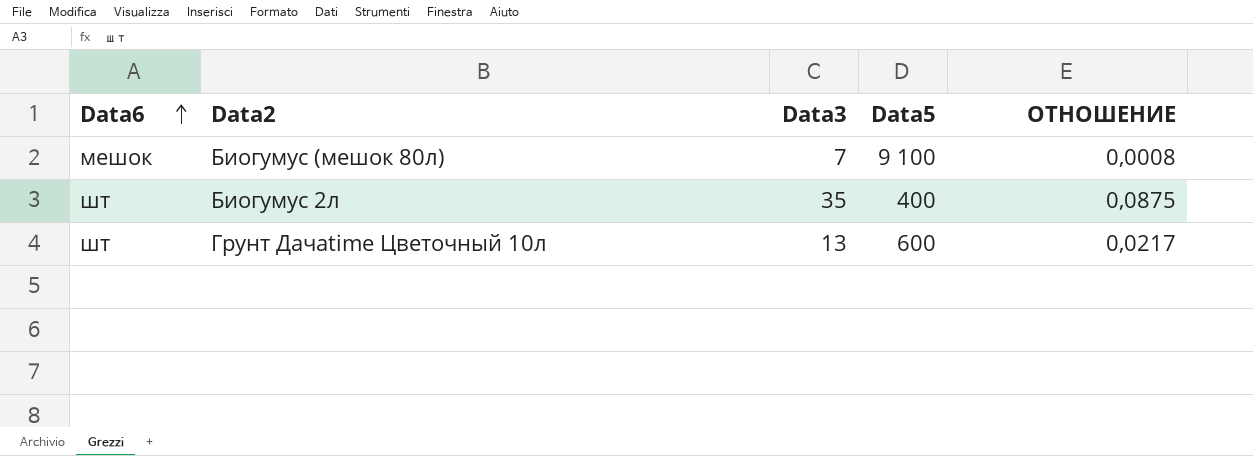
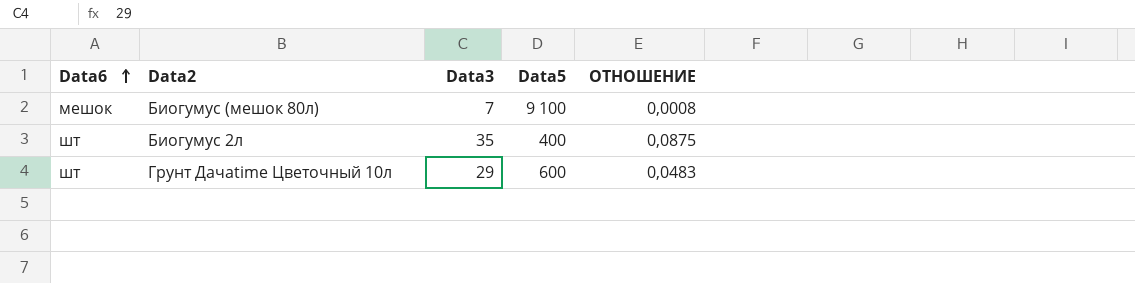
Грунт Дачаtime Цветочный 10л | Data3: 13 -> 29
Грунт Дачаtime Цветочный 10л | ОТНОШЕНИЕ: 0,0217 -> 0,0483

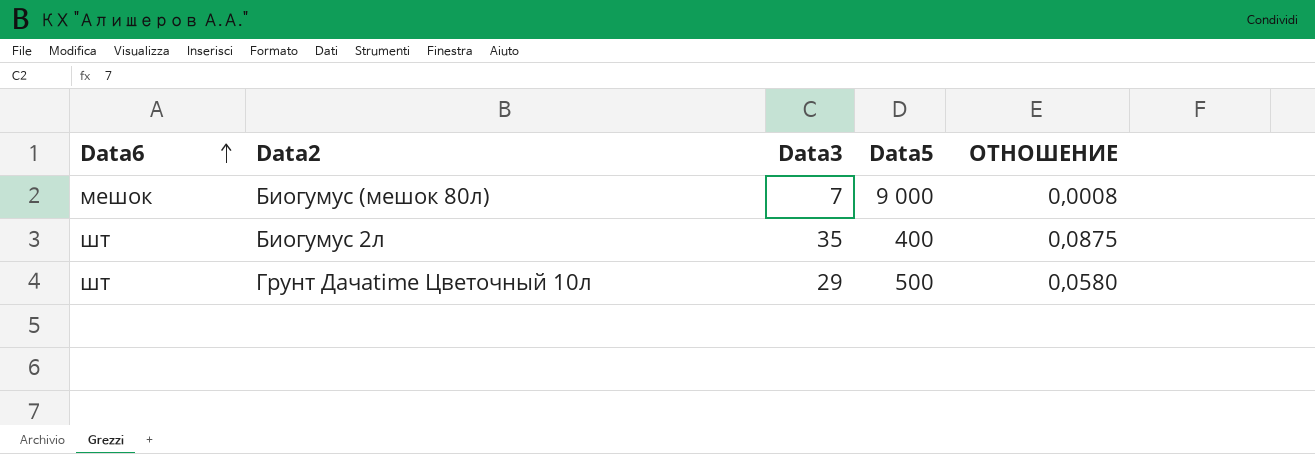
Биогумус (мешок 80л) | Data5: 9 100 -> 9 000
Грунт Дачаtime Цветочный 10л | Data5: 600 -> 500
Грунт Дачаtime Цветочный 10л | ОТНОШЕНИЕ: 0,0483 -> 0,0580

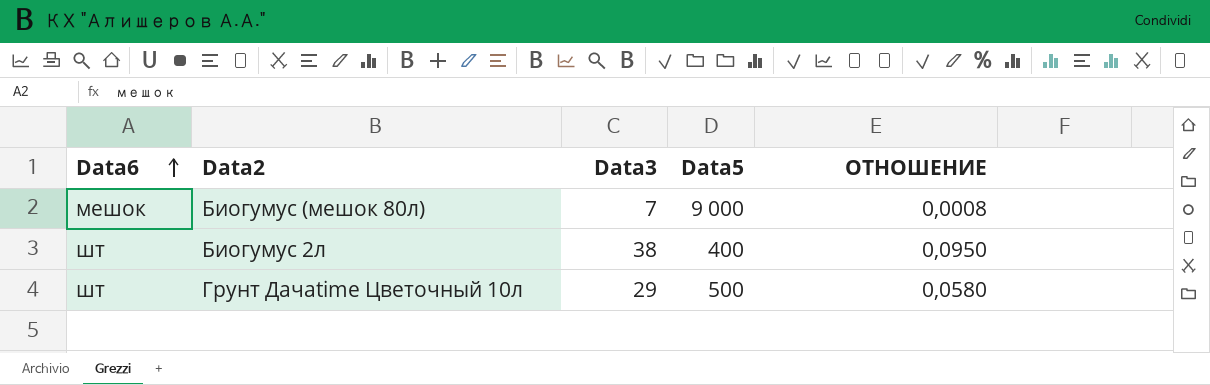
Биогумус 2л | Data3: 35 -> 38
Биогумус 2л | ОТНОШЕНИЕ: 0,0875 -> 0,0950

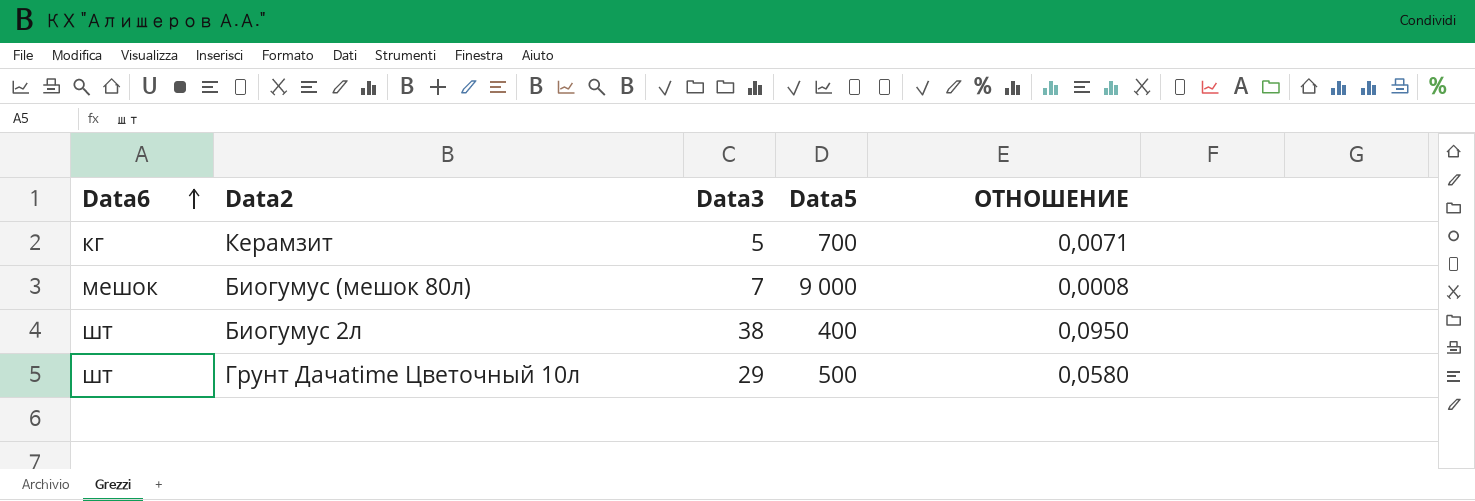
row Керамзит: none -> кг | 5 | 700 | 0,0071

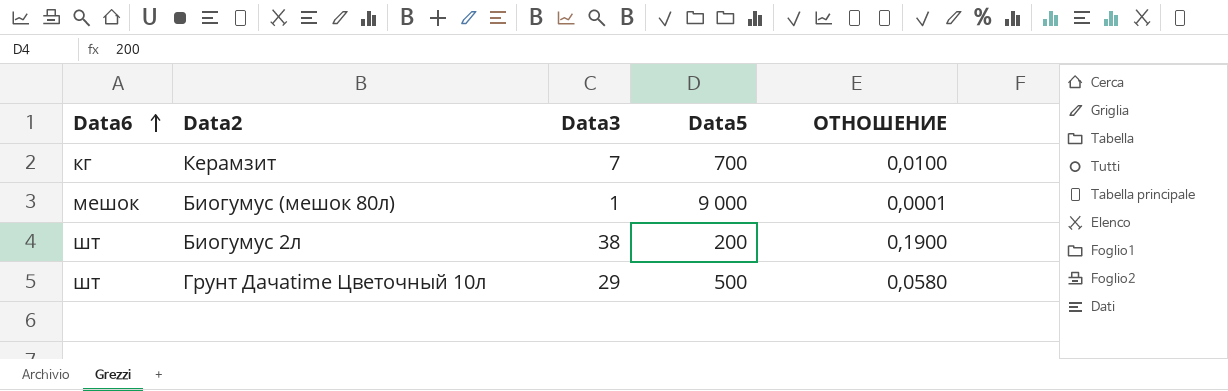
Керамзит | Data3: 5 -> 7
Керамзит | ОТНОШЕНИЕ: 0,0071 -> 0,0100
Биогумус (мешок 80л) | Data3: 7 -> 1
Биогумус (мешок 80л) | ОТНОШЕНИЕ: 0,0008 -> 0,0001
Биогумус 2л | Data5: 400 -> 200
Биогумус 2л | ОТНОШЕНИЕ: 0,0950 -> 0,1900

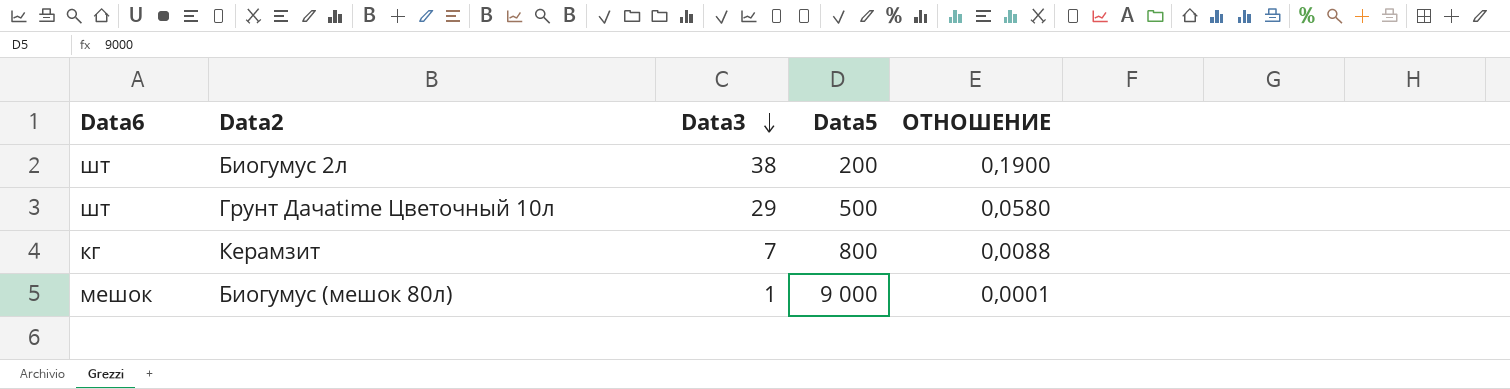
row order: Data6 ascending -> Data3 descending
Керамзит | Data5: 700 -> 800
Керамзит | ОТНОШЕНИЕ: 0,0100 -> 0,0088

